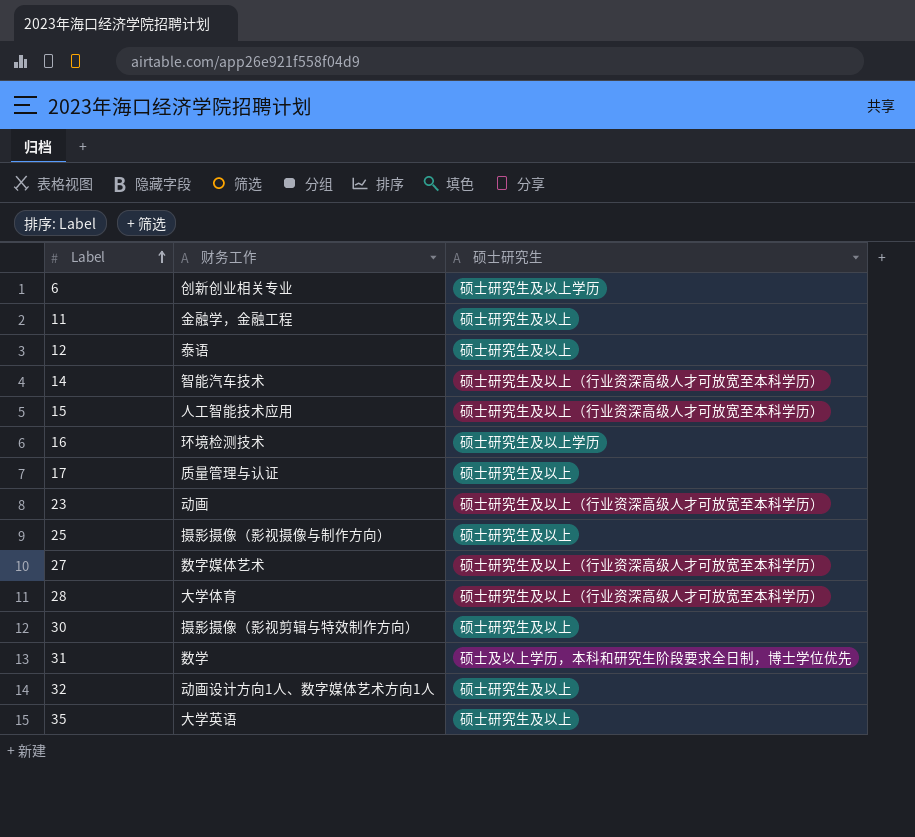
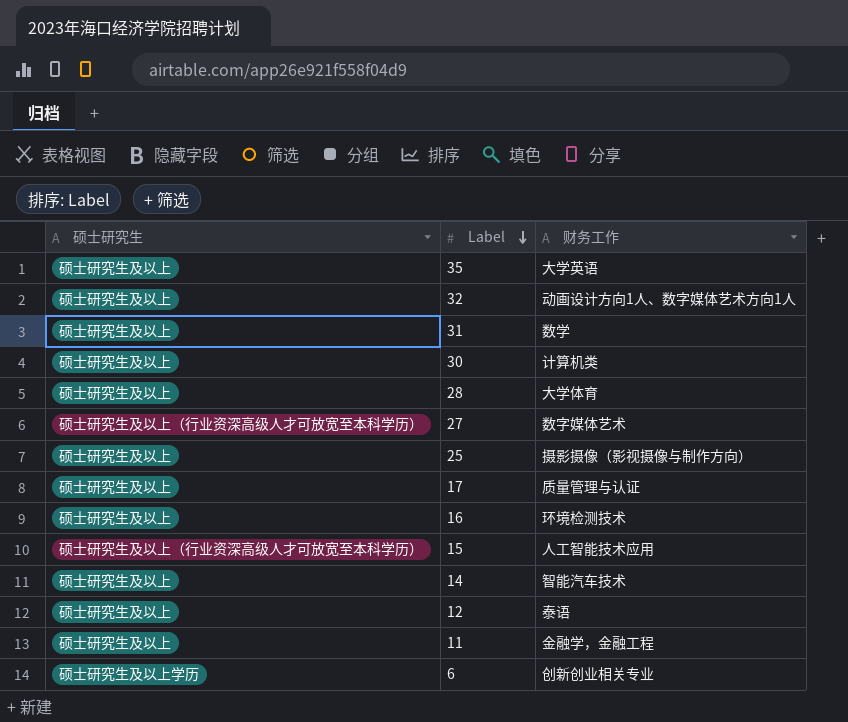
row order: Label ascending -> Label descending
column 硕士研究生 | position: 3 -> 1
row 23: 动画 | 硕士研究生及以上（行业资深高级人才可放宽至本科学历） -> none
31 | 硕士研究生: 硕士及以上学历，本科和研究生阶段要求全日制，博士学位优先 -> 硕士研究生及以上
30 | 财务工作: 摄影摄像（影视剪辑与特效制作方向） -> 计算机类
28 | 硕士研究生: 硕士研究生及以上（行业资深高级人才可放宽至本科学历） -> 硕士研究生及以上
16 | 硕士研究生: 硕士研究生及以上学历 -> 硕士研究生及以上
14 | 硕士研究生: 硕士研究生及以上（行业资深高级人才可放宽至本科学历） -> 硕士研究生及以上

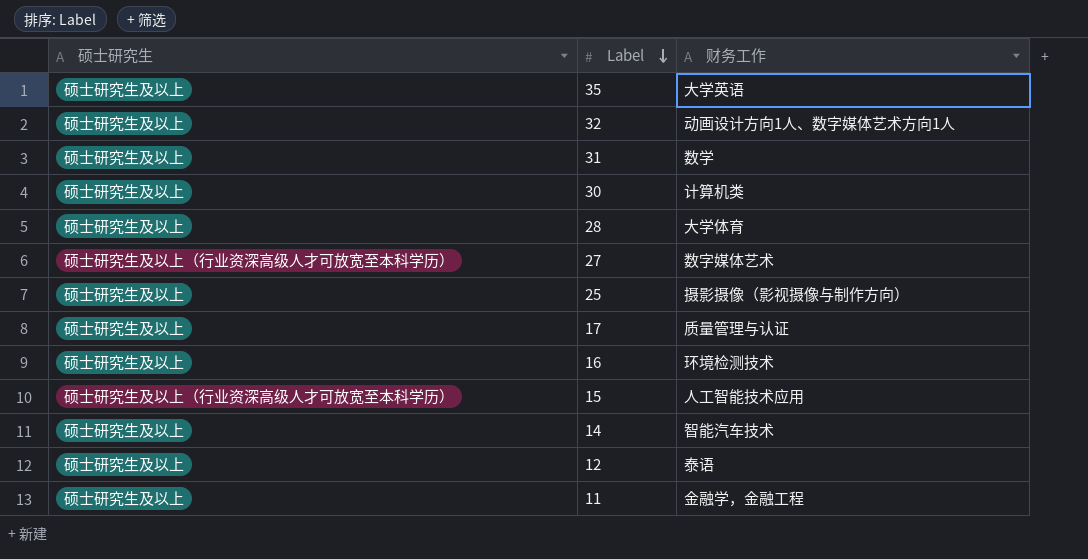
row 6: 硕士研究生及以上学历 | 创新创业相关专业 -> none

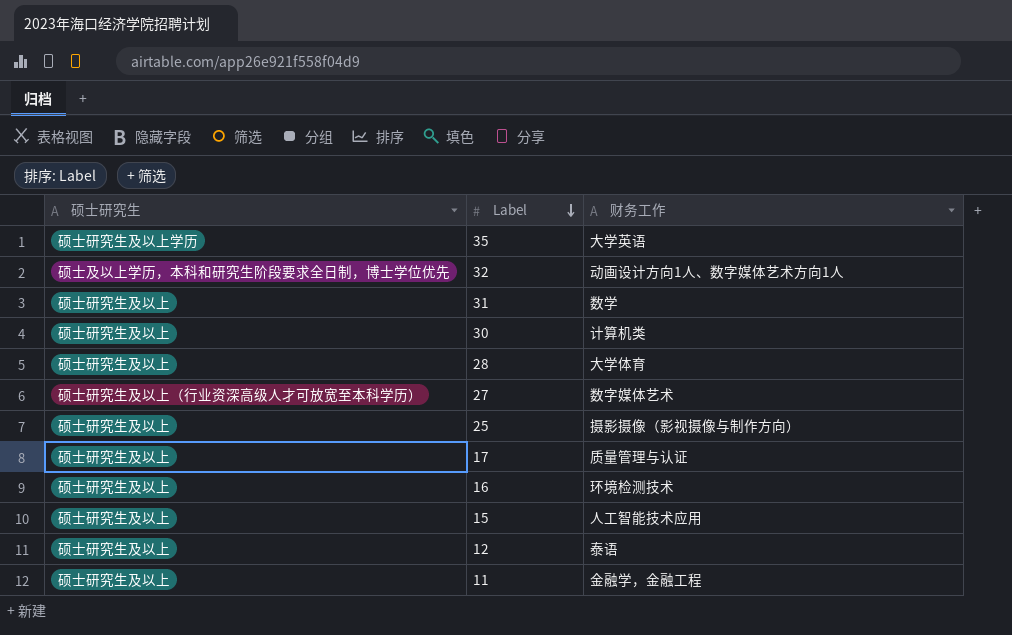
row 14: 硕士研究生及以上 | 智能汽车技术 -> none
35 | 硕士研究生: 硕士研究生及以上 -> 硕士研究生及以上学历
32 | 硕士研究生: 硕士研究生及以上 -> 硕士及以上学历，本科和研究生阶段要求全日制，博士学位优先
15 | 硕士研究生: 硕士研究生及以上（行业资深高级人才可放宽至本科学历） -> 硕士研究生及以上

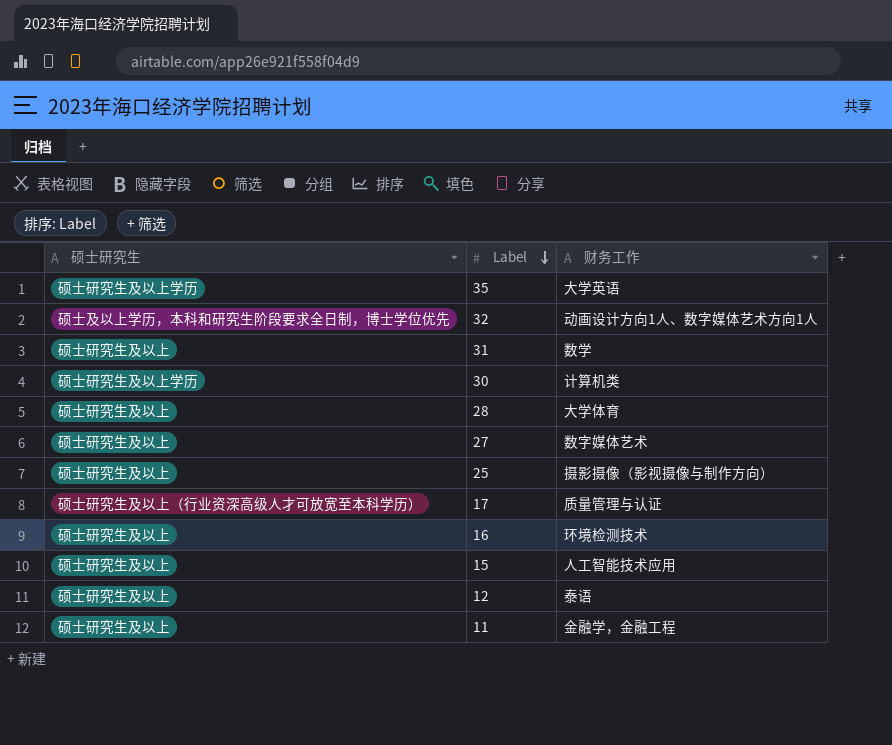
30 | 硕士研究生: 硕士研究生及以上 -> 硕士研究生及以上学历
27 | 硕士研究生: 硕士研究生及以上（行业资深高级人才可放宽至本科学历） -> 硕士研究生及以上
17 | 硕士研究生: 硕士研究生及以上 -> 硕士研究生及以上（行业资深高级人才可放宽至本科学历）

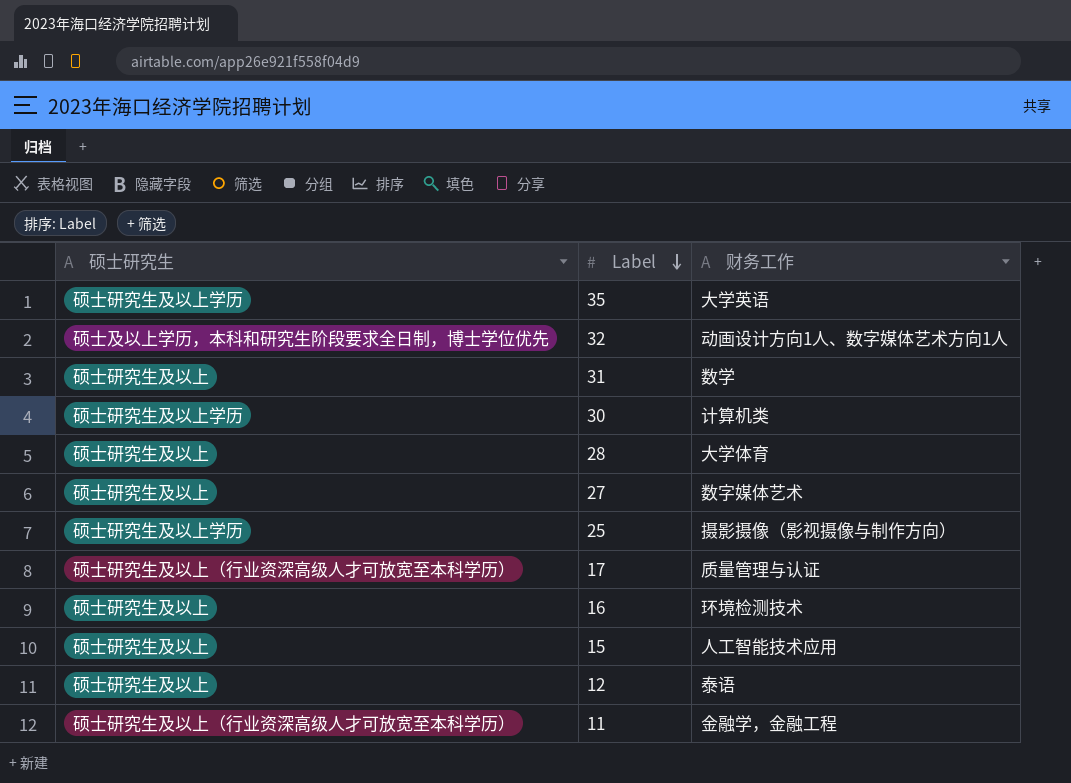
25 | 硕士研究生: 硕士研究生及以上 -> 硕士研究生及以上学历
11 | 硕士研究生: 硕士研究生及以上 -> 硕士研究生及以上（行业资深高级人才可放宽至本科学历）

